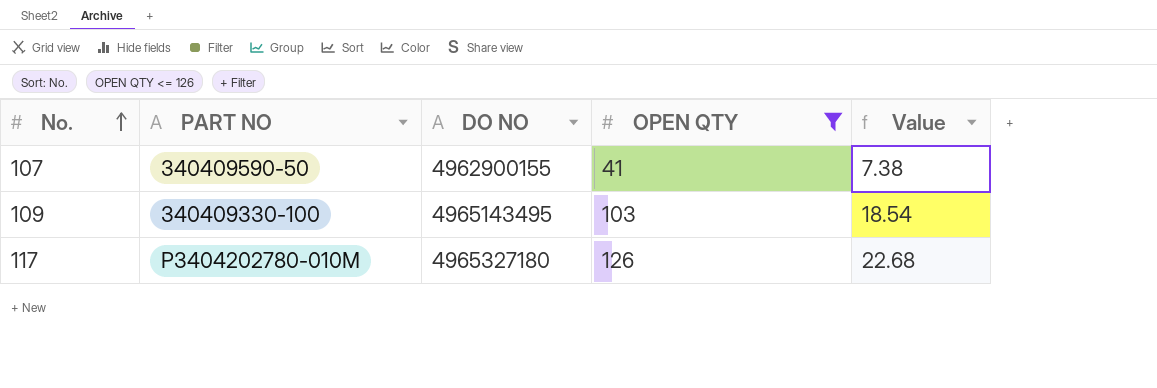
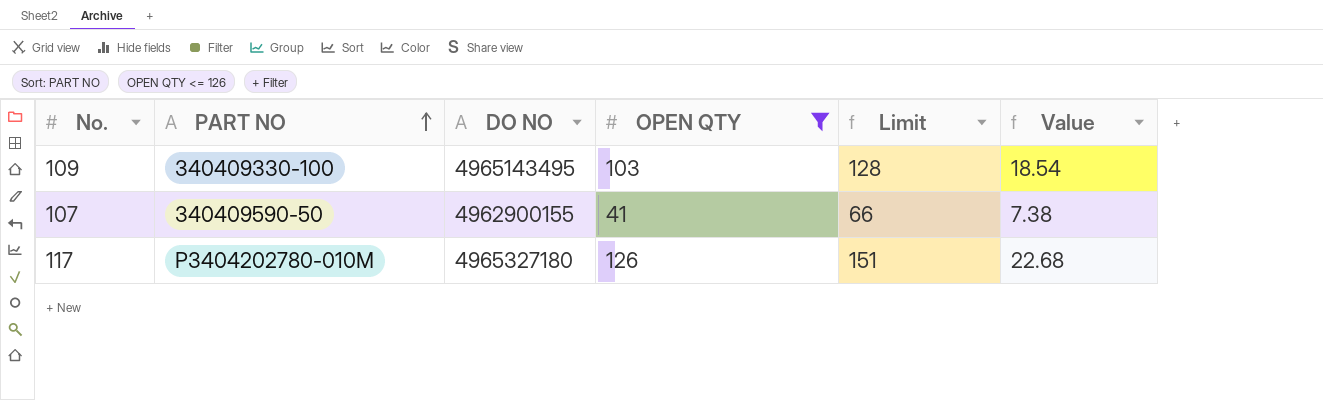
row order: No. ascending -> PART NO ascending
column Limit | formula: none -> [OPEN QTY] + 25

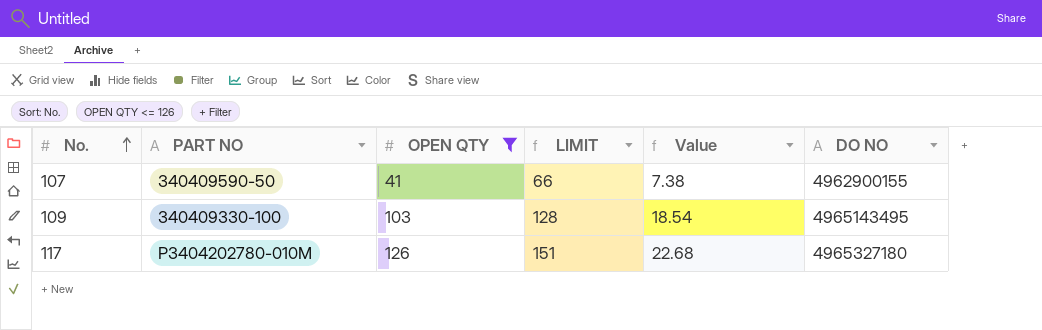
row order: PART NO ascending -> No. ascending
column name: Limit -> LIMIT
column DO NO | position: 3 -> 6

